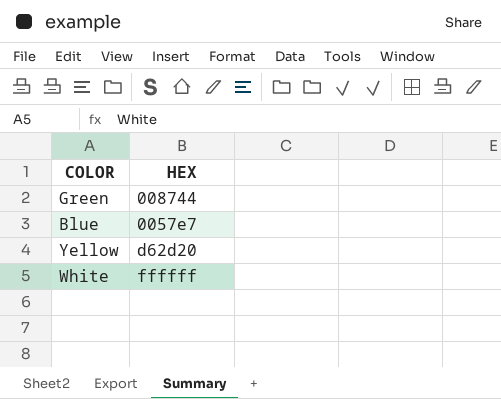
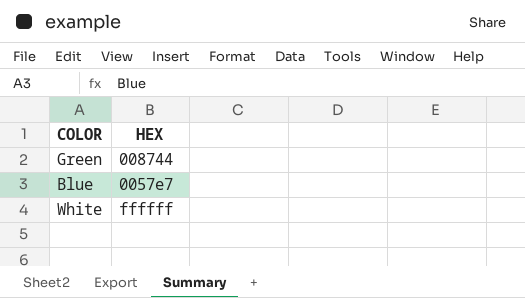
row Yellow: d62d20 -> none

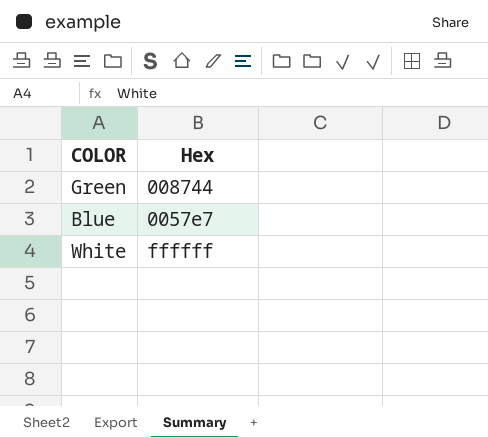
column name: HEX -> Hex

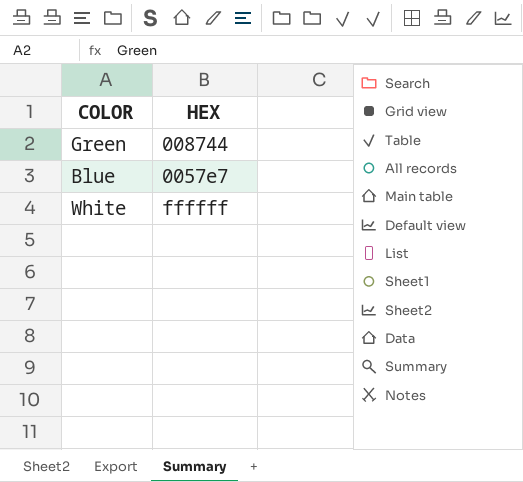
column name: Hex -> HEX

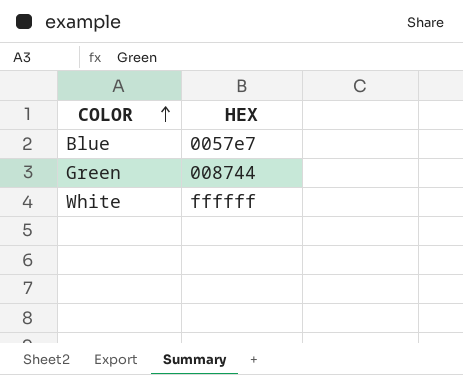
row order: none -> COLOR ascending

